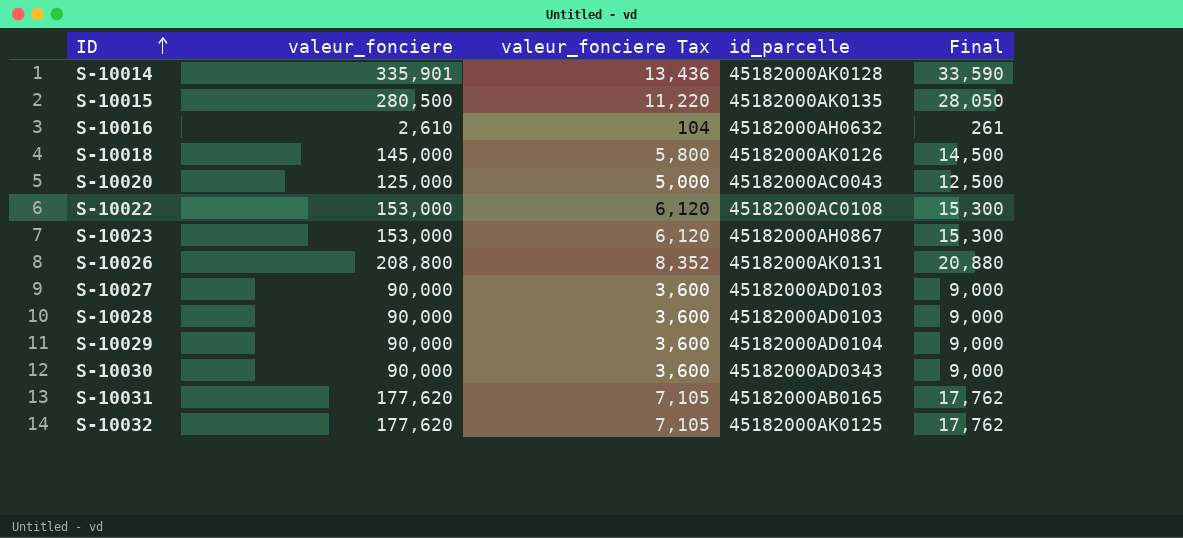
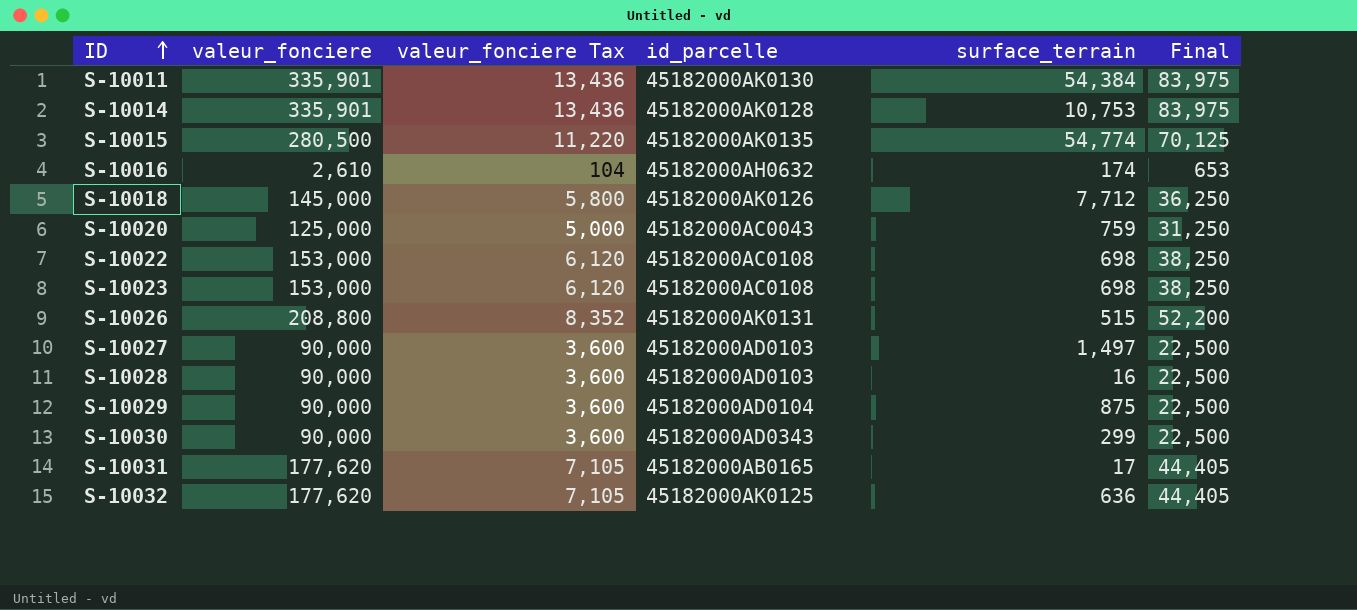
column surface_terrain | position: none -> 5
column Final | formula: [valeur_fonciere] * 0.1 -> [valeur_fonciere] * 0.25
row S-10011: none -> 335,901 | 13,436 | 45182000AK0130 | 54,384 | 83,975
S-10023 | id_parcelle: 45182000AH0867 -> 45182000AC0108

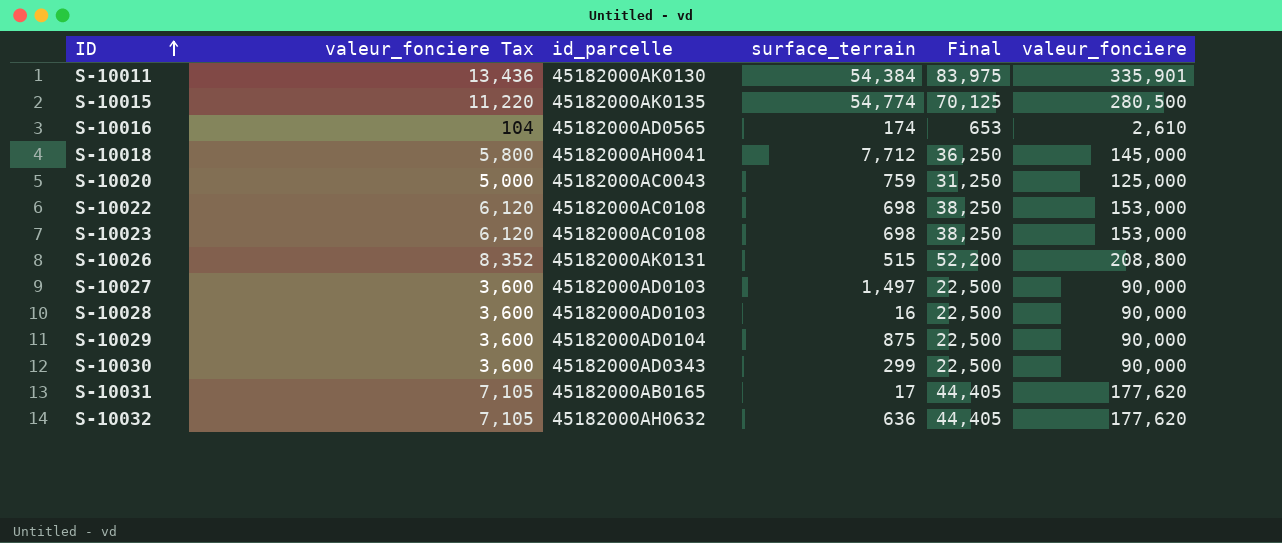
column valeur_fonciere | position: 2 -> 6
row S-10014: 335,901 | 13,436 | 45182000AK0128 | 10,753 | 83,975 -> none
S-10016 | id_parcelle: 45182000AH0632 -> 45182000AD0565
S-10018 | id_parcelle: 45182000AK0126 -> 45182000AH0041
S-10032 | id_parcelle: 45182000AK0125 -> 45182000AH0632

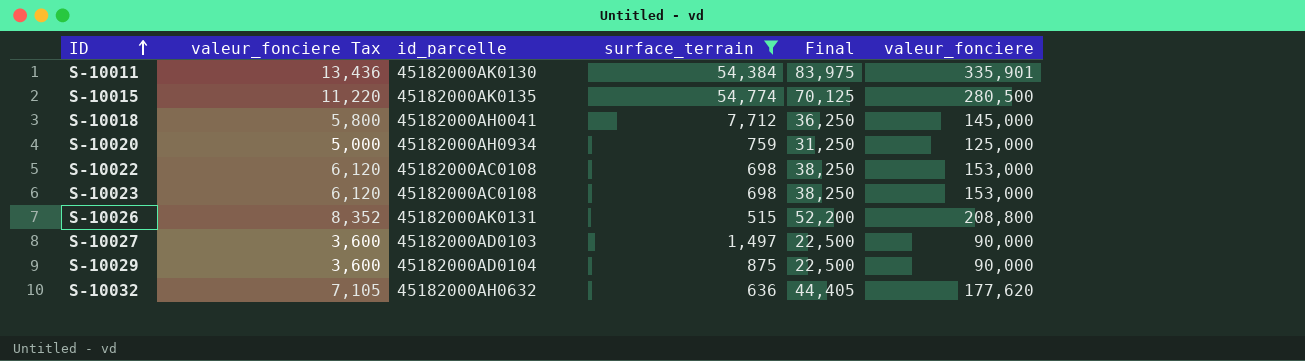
filter: none -> surface_terrain >= 515
S-10020 | id_parcelle: 45182000AC0043 -> 45182000AH0934

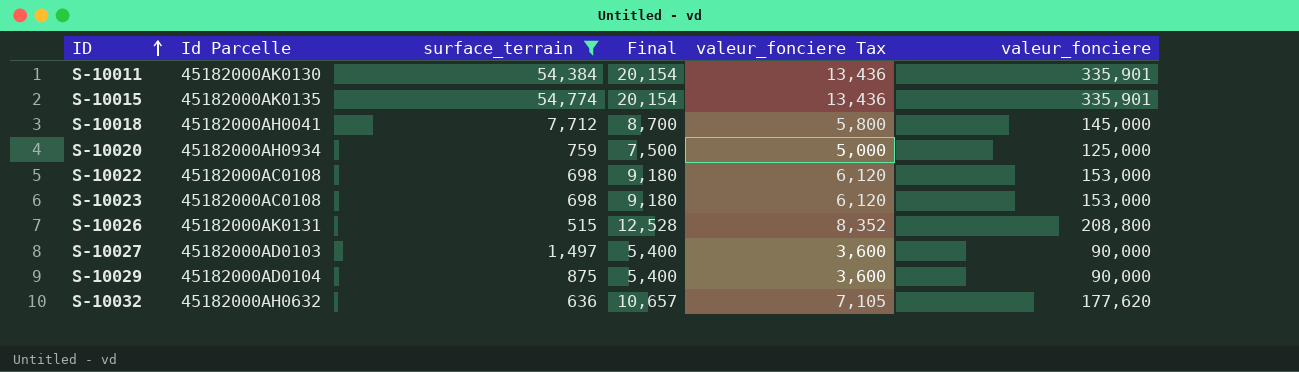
column name: id_parcelle -> Id Parcelle
column Final | formula: [valeur_fonciere] * 0.25 -> [valeur_fonciere] * 0.06
column valeur_fonciere Tax | position: 2 -> 5
S-10015 | valeur_fonciere Tax: 11,220 -> 13,436
S-10015 | valeur_fonciere: 280,500 -> 335,901

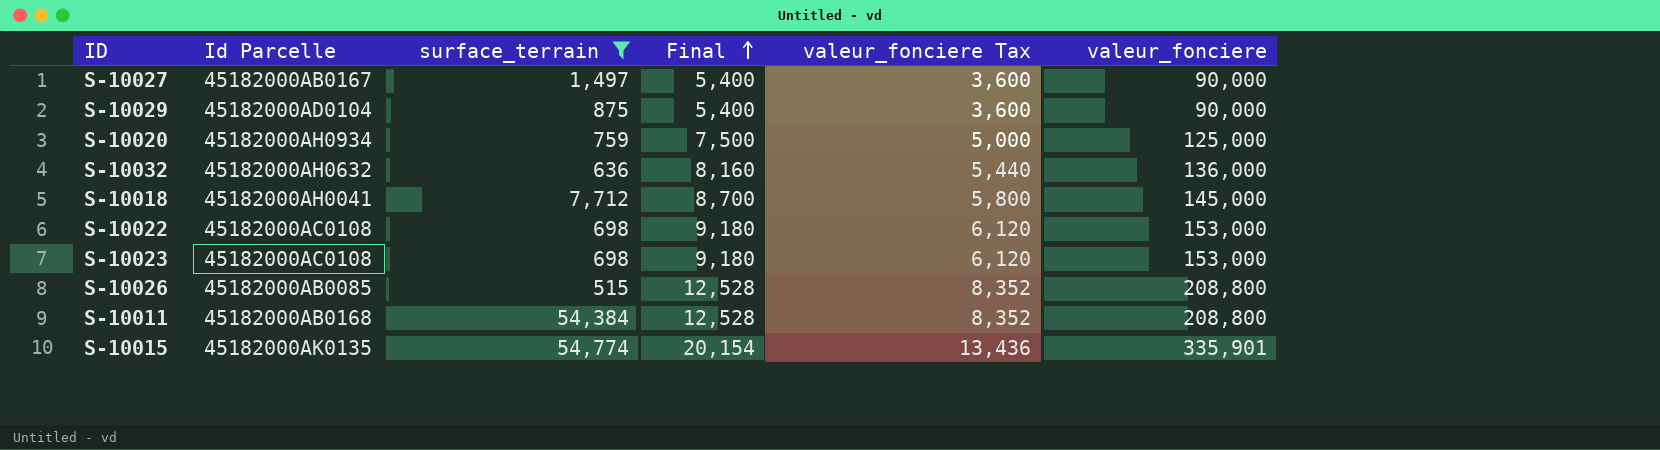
row order: ID ascending -> Final ascending
S-10027 | Id Parcelle: 45182000AD0103 -> 45182000AB0167
S-10032 | Final: 10,657 -> 8,160
S-10032 | valeur_fonciere Tax: 7,105 -> 5,440
S-10032 | valeur_fonciere: 177,620 -> 136,000
S-10026 | Id Parcelle: 45182000AK0131 -> 45182000AB0085
S-10011 | Id Parcelle: 45182000AK0130 -> 45182000AB0168
S-10011 | Final: 20,154 -> 12,528
S-10011 | valeur_fonciere Tax: 13,436 -> 8,352
S-10011 | valeur_fonciere: 335,901 -> 208,800

